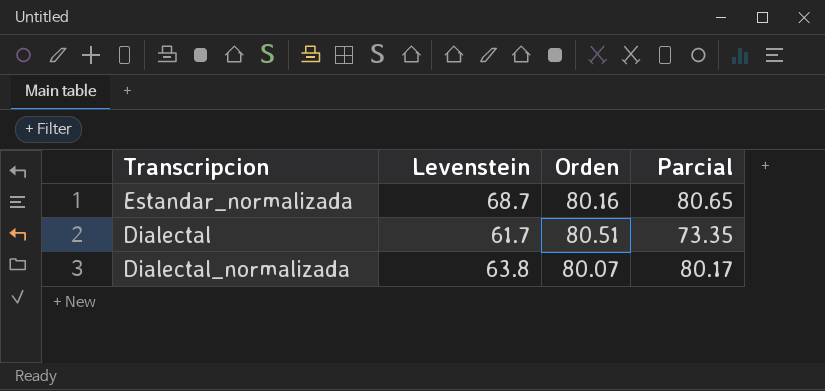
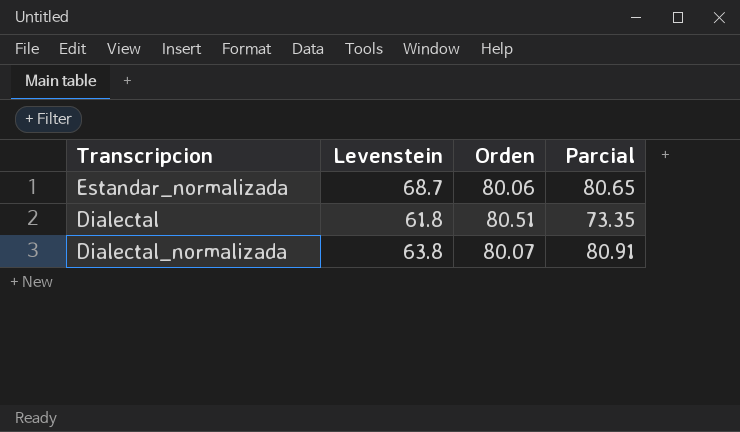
Estandar_normalizada | Orden: 80.16 -> 80.06
Dialectal | Levenstein: 61.7 -> 61.8
Dialectal_normalizada | Parcial: 80.17 -> 80.91

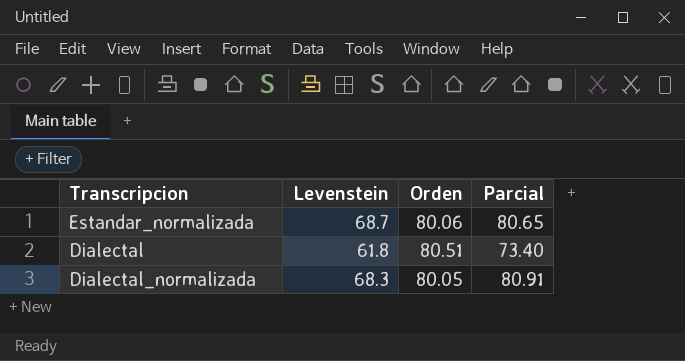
Dialectal | Parcial: 73.35 -> 73.40
Dialectal_normalizada | Levenstein: 63.8 -> 68.3
Dialectal_normalizada | Orden: 80.07 -> 80.05

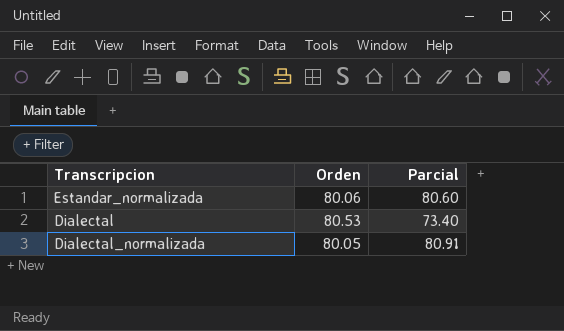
column Levenstein | position: 2 -> none
Estandar_normalizada | Parcial: 80.65 -> 80.60
Dialectal | Orden: 80.51 -> 80.53

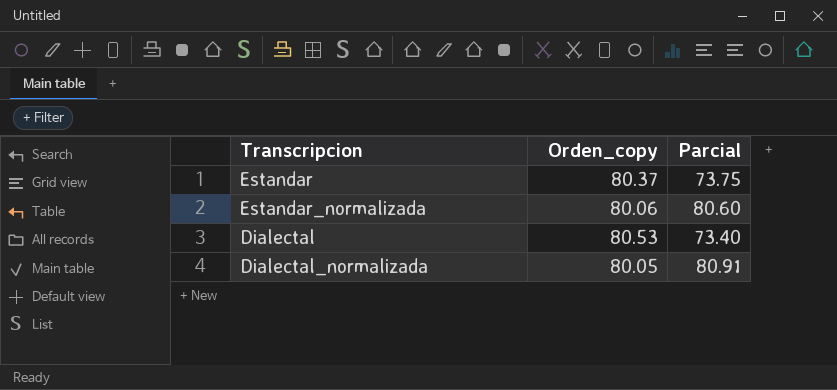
column name: Orden -> Orden_copy
row Estandar: none -> 80.37 | 73.75

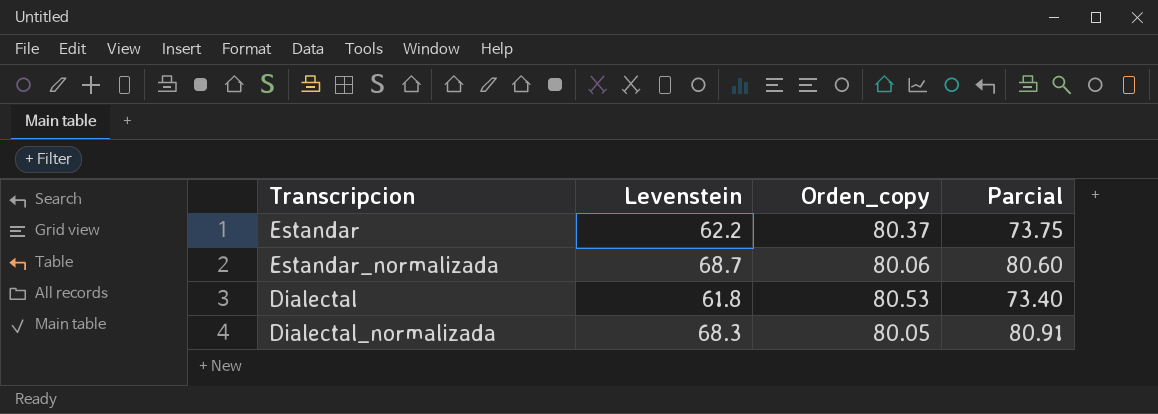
column Levenstein | position: none -> 2

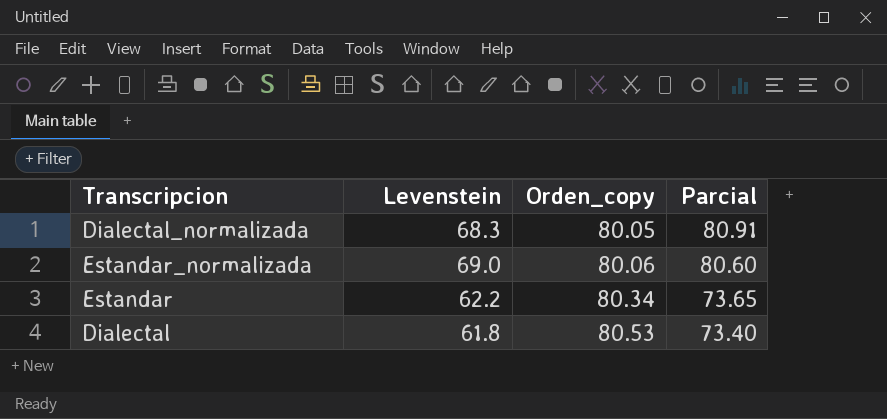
row order: none -> Orden_copy ascending
Estandar_normalizada | Levenstein: 68.7 -> 69.0
Estandar | Orden_copy: 80.37 -> 80.34
Estandar | Parcial: 73.75 -> 73.65

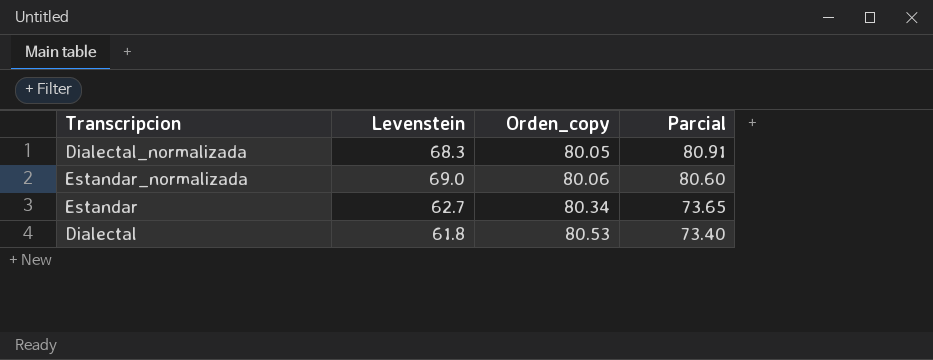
Estandar | Levenstein: 62.2 -> 62.7

